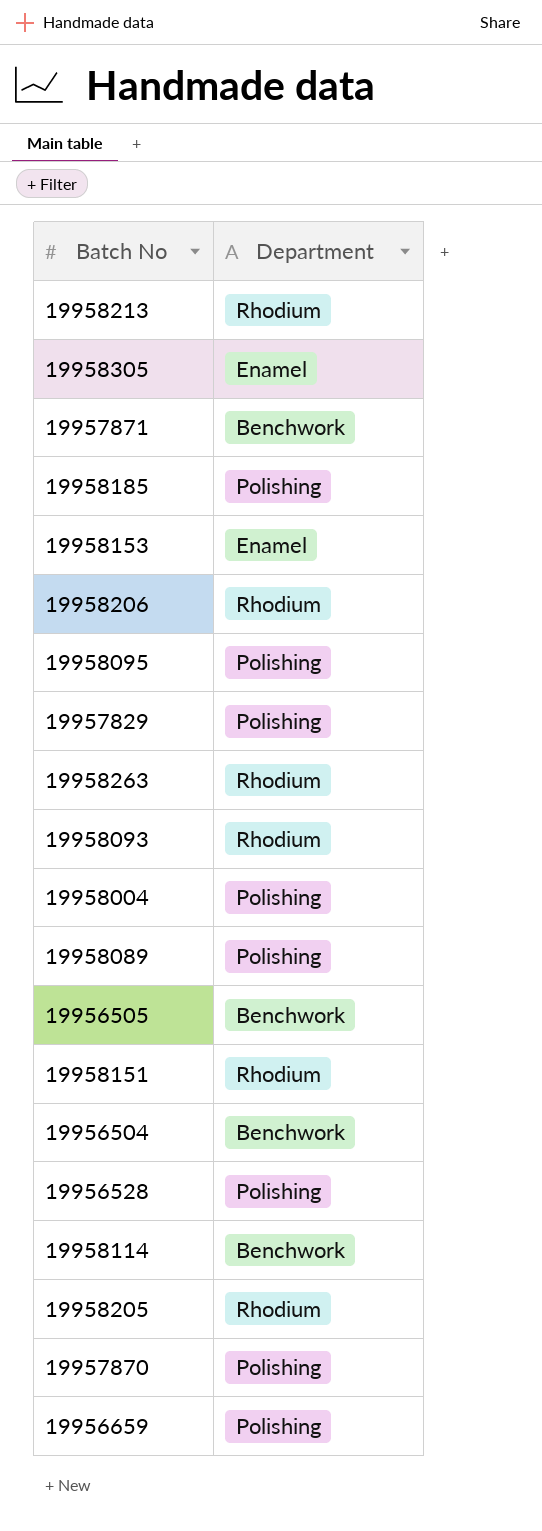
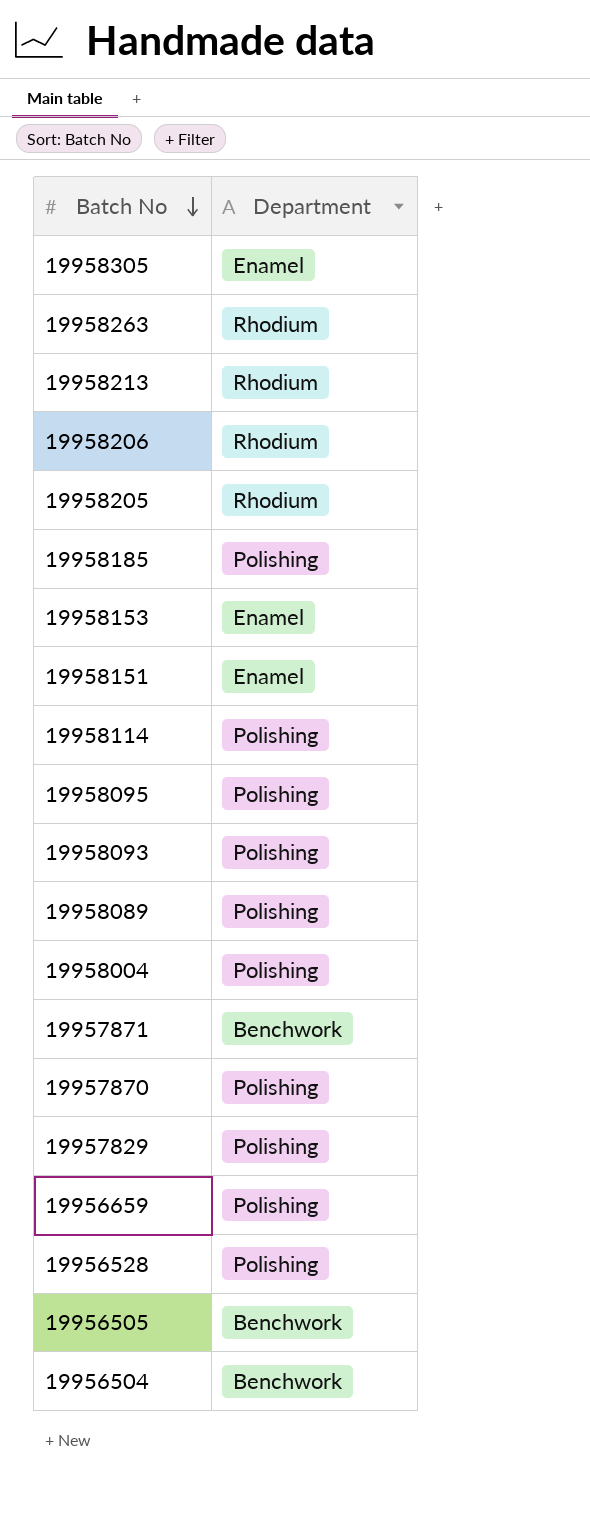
row order: none -> Batch No descending
19958151 | Department: Rhodium -> Enamel
19958114 | Department: Benchwork -> Polishing
19958093 | Department: Rhodium -> Polishing

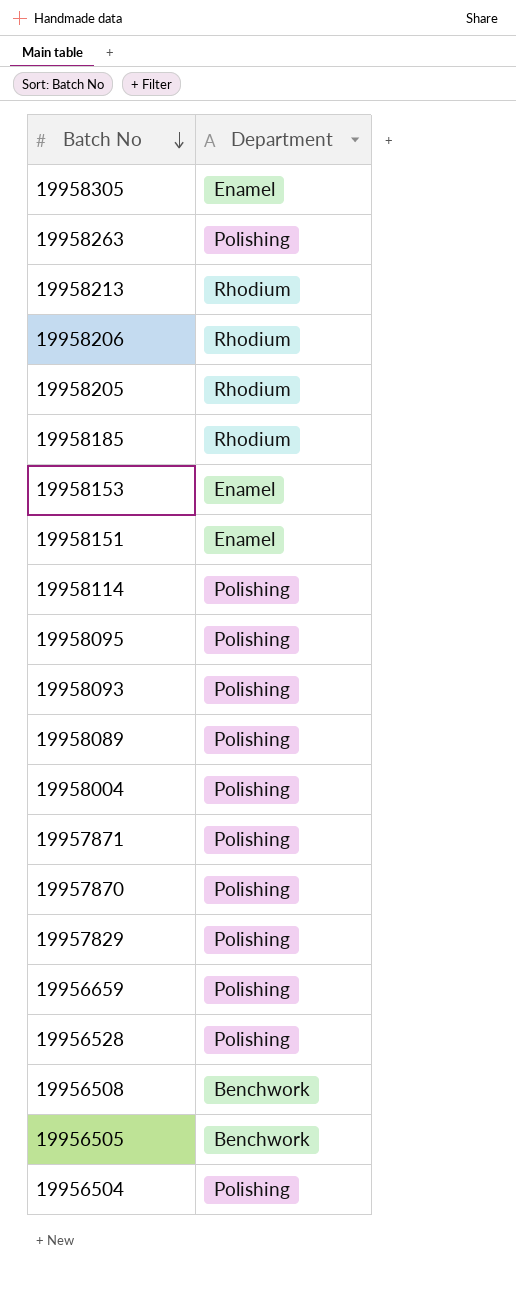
19958263 | Department: Rhodium -> Polishing
19958185 | Department: Polishing -> Rhodium
19957871 | Department: Benchwork -> Polishing
row 19956508: none -> Benchwork
19956504 | Department: Benchwork -> Polishing

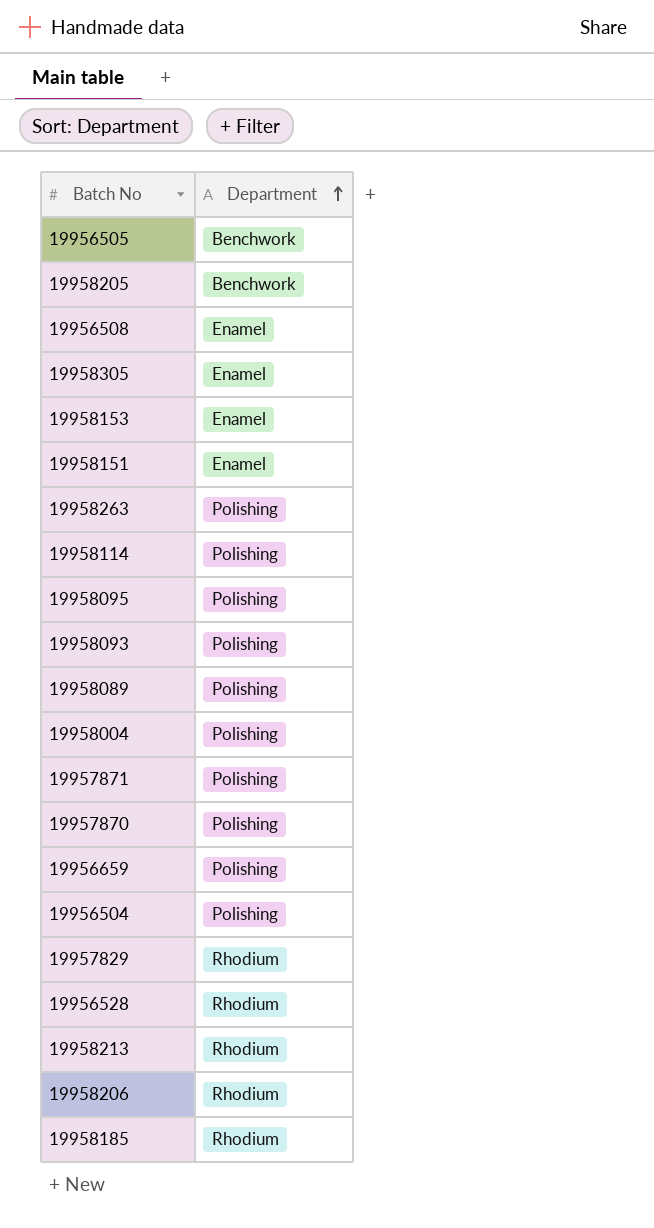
row order: Batch No descending -> Department ascending
19958205 | Department: Rhodium -> Benchwork
19956508 | Department: Benchwork -> Enamel
19957829 | Department: Polishing -> Rhodium
19956528 | Department: Polishing -> Rhodium

